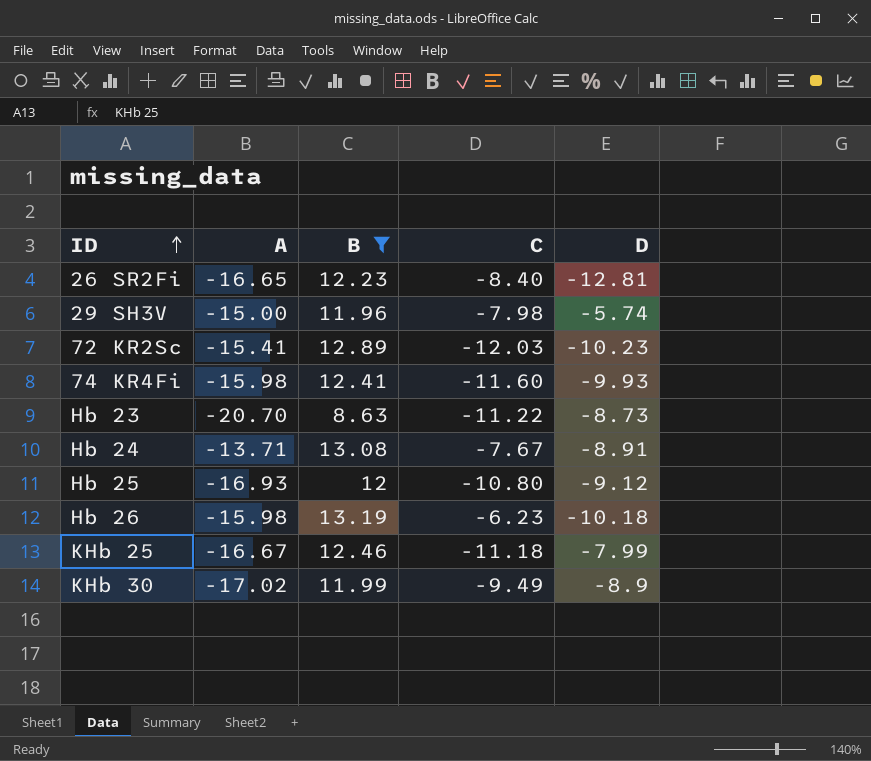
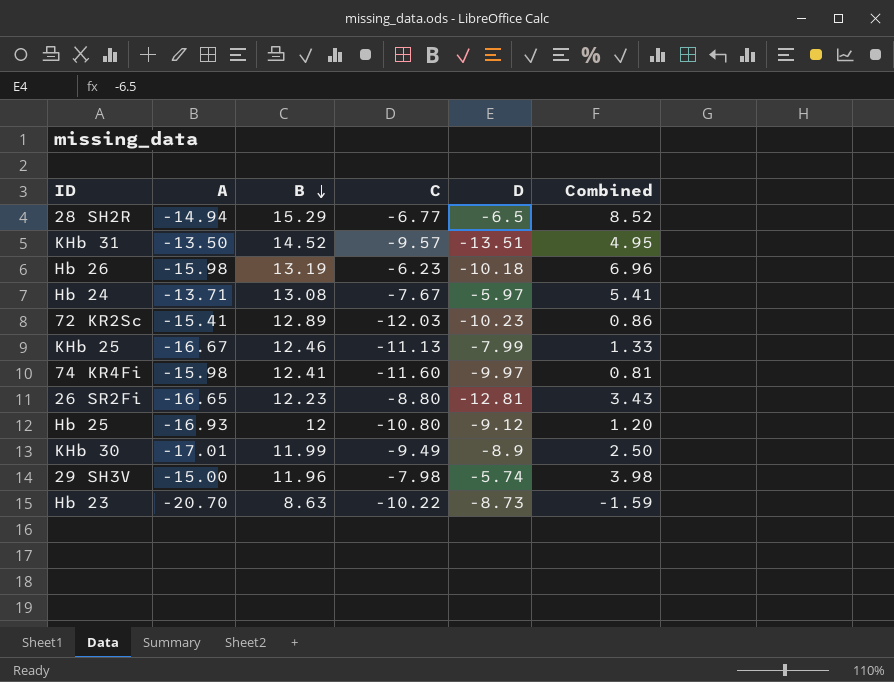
filter: B <= 13.19 -> none
row order: ID ascending -> B descending
column Combined | formula: none -> [B] + [C]
Hb 24 | D: -8.91 -> -5.97
KHb 25 | C: -11.18 -> -11.13
74 KR4Fi | D: -9.93 -> -9.97
26 SR2Fi | C: -8.40 -> -8.80
KHb 30 | A: -17.02 -> -17.01
Hb 23 | C: -11.22 -> -10.22

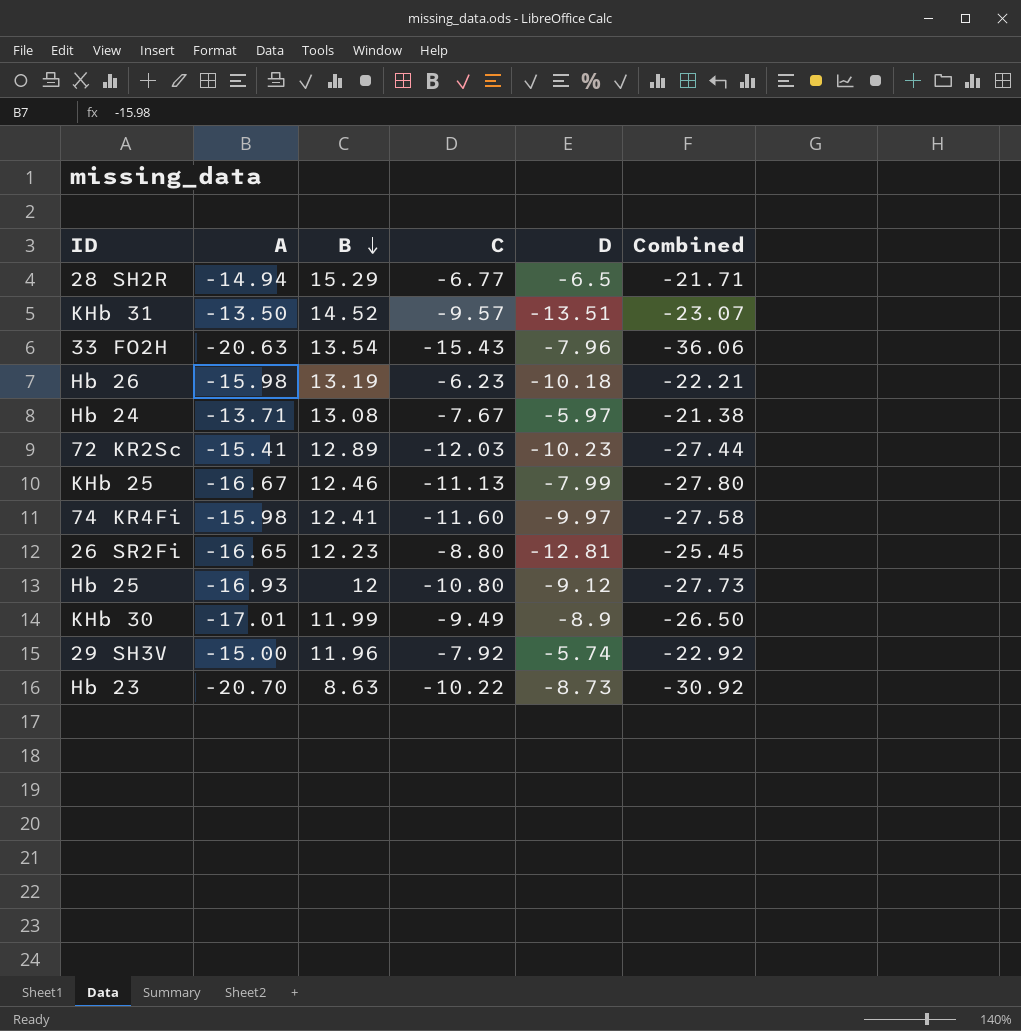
column Combined | formula: [B] + [C] -> [A] + [C]
row 33 FO2H: none -> -20.63 | 13.54 | -15.43 | -7.96 | -36.06
29 SH3V | C: -7.98 -> -7.92

